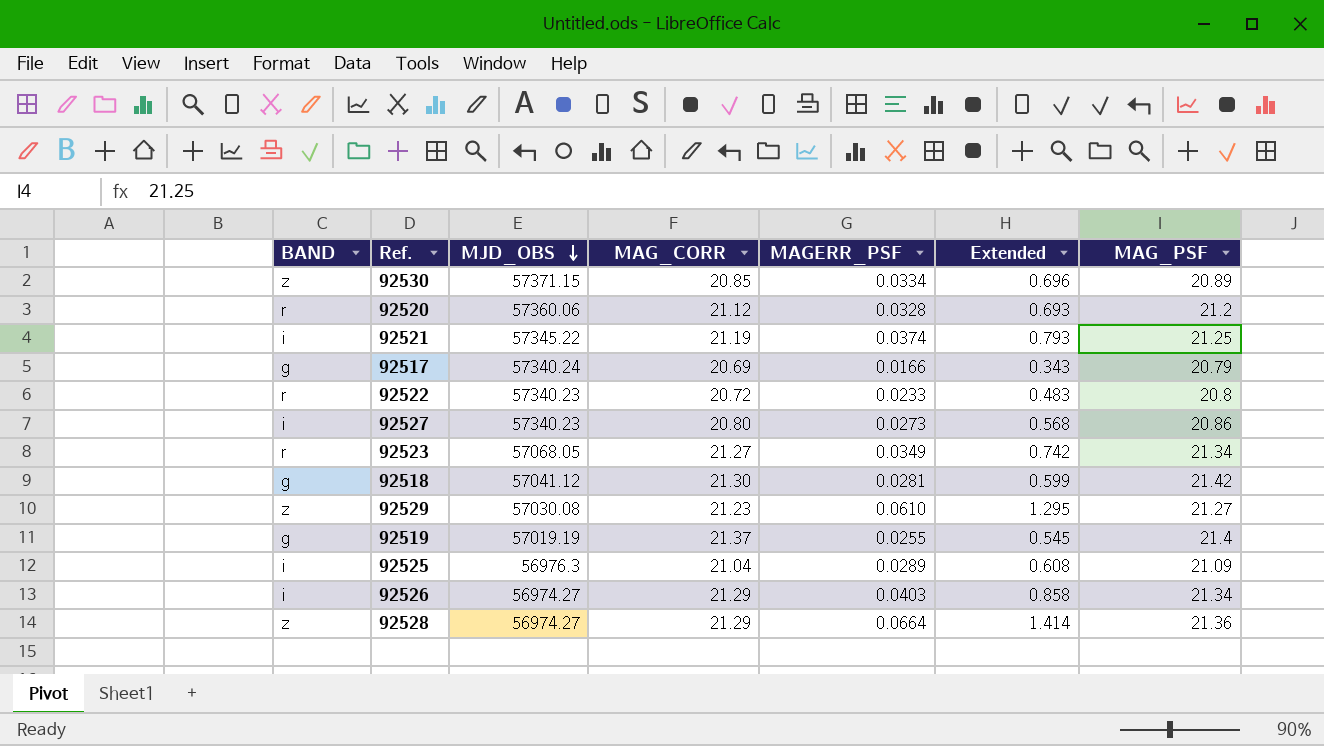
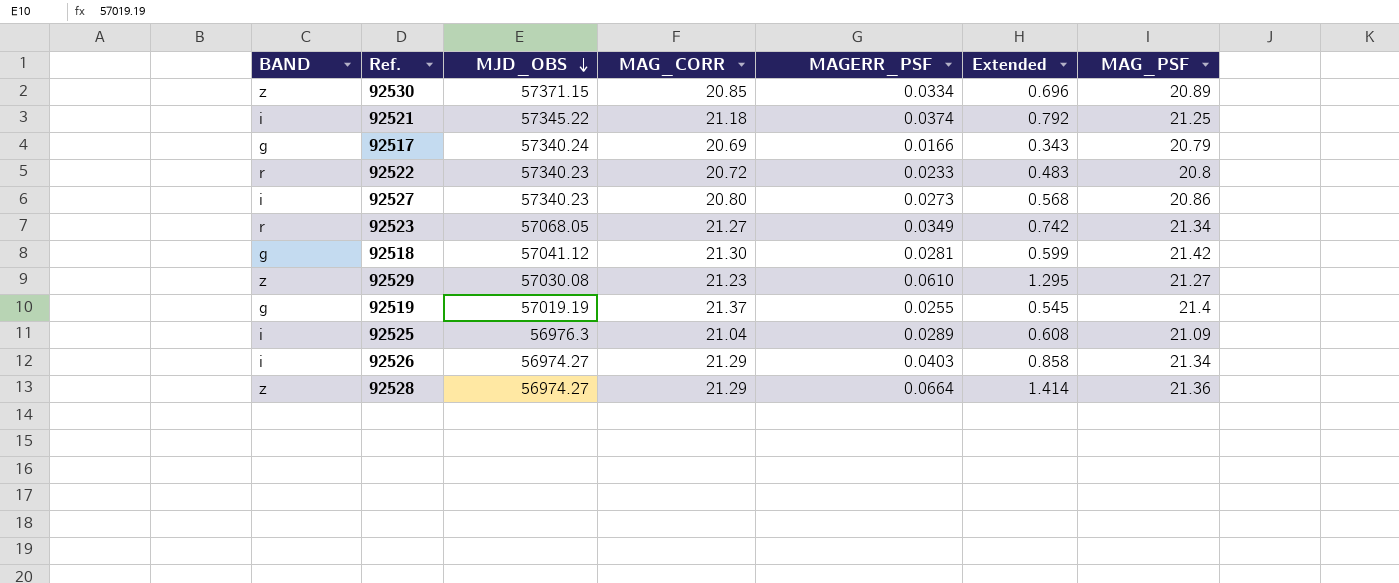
row 92520: r | 57360.06 | 21.12 | 0.0328 | 0.693 | 21.2 -> none
92521 | MAG_CORR: 21.19 -> 21.18
92521 | Extended: 0.793 -> 0.792

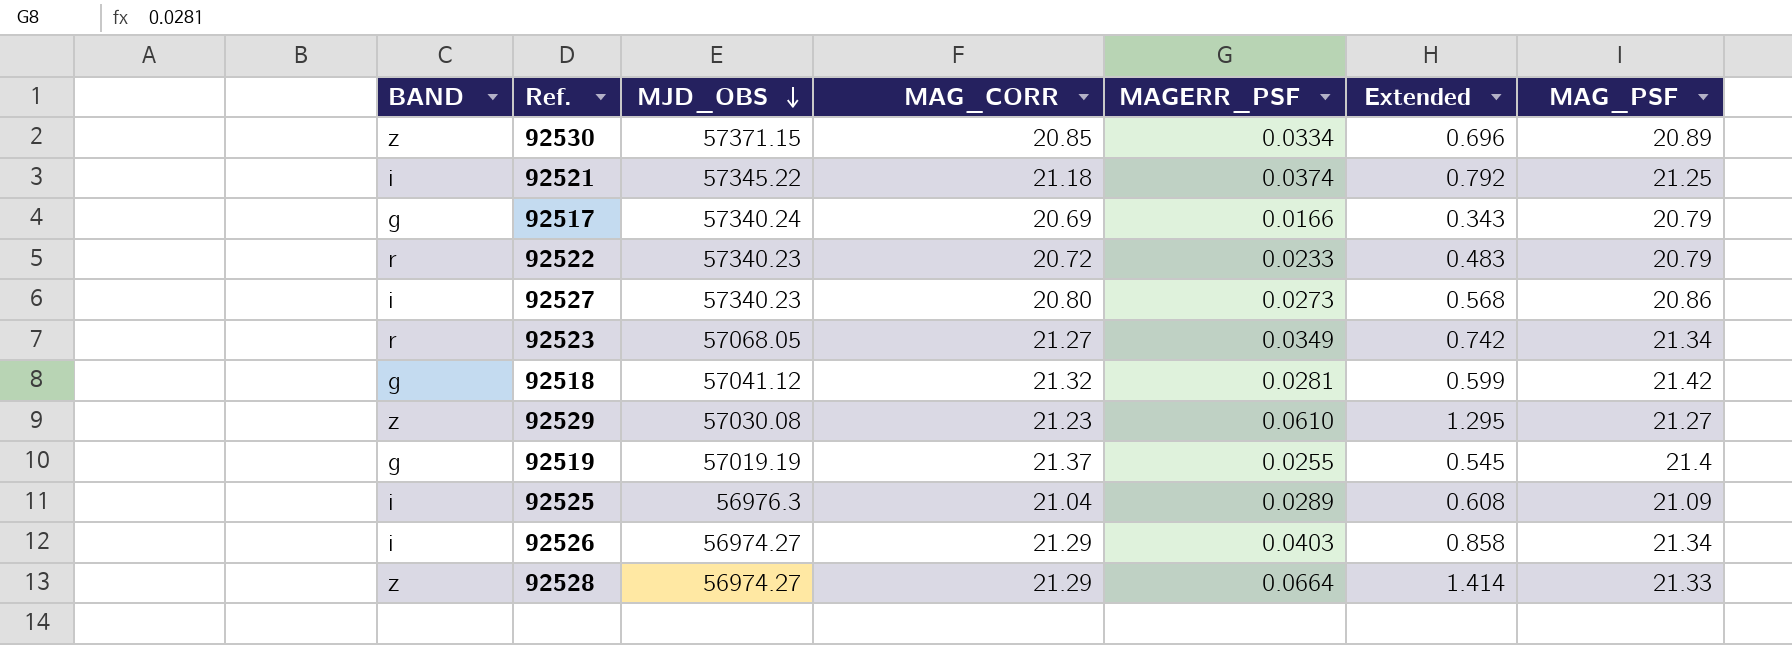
92522 | MAG_PSF: 20.8 -> 20.79
92518 | MAG_CORR: 21.30 -> 21.32
92528 | MAG_PSF: 21.36 -> 21.33

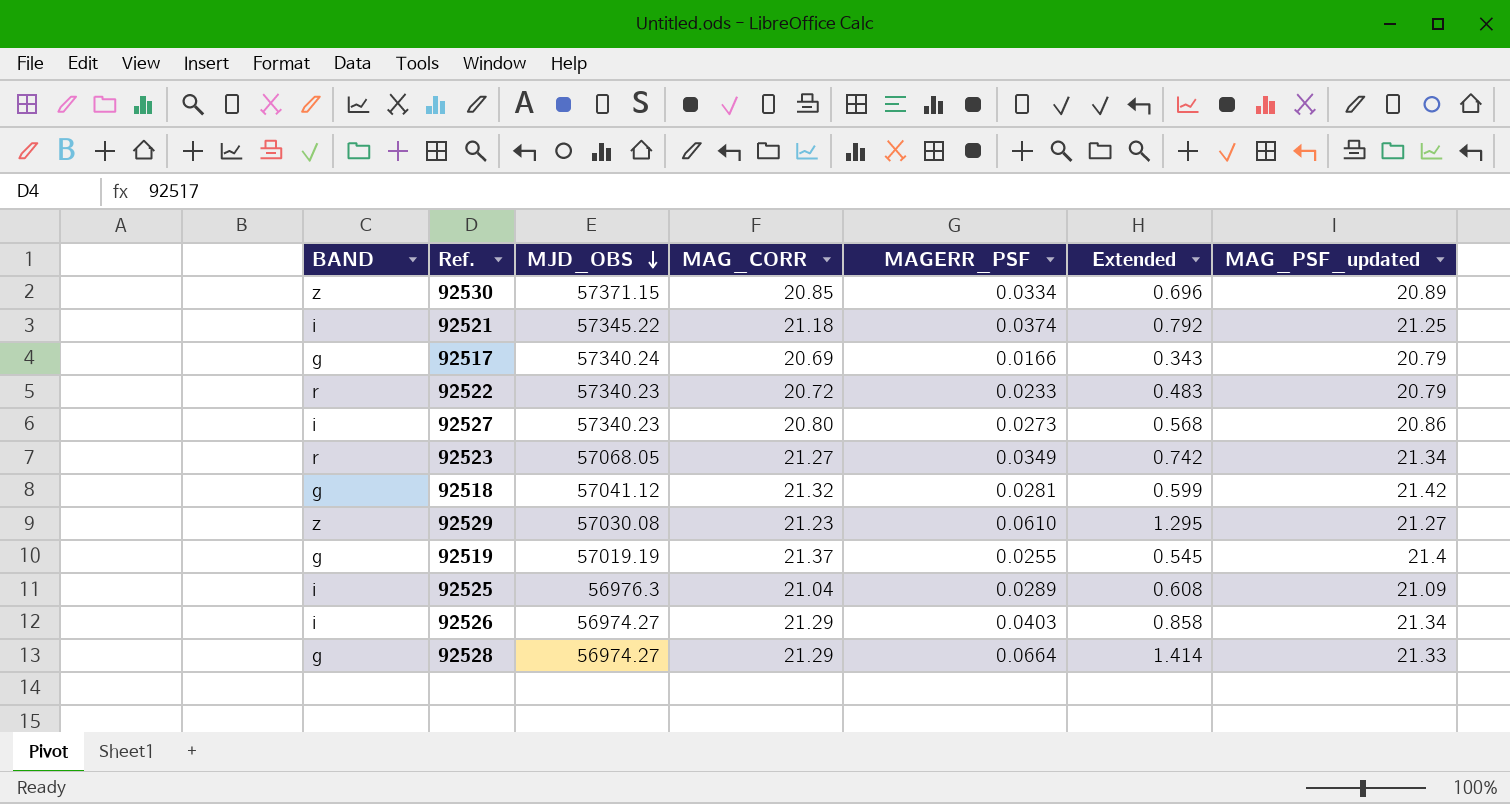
column name: MAG_PSF -> MAG_PSF_updated
92528 | BAND: z -> g

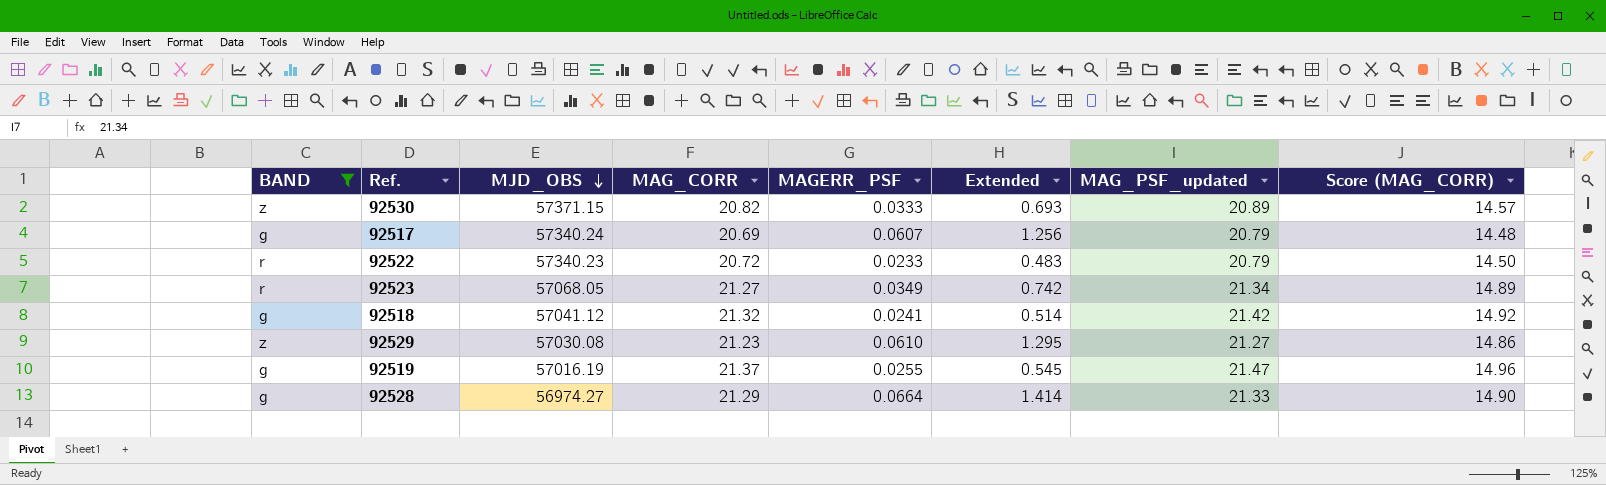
filter: none -> BAND != i
column Score (MAG_CORR) | formula: none -> [MAG_CORR] * 0.7
92530 | MAG_CORR: 20.85 -> 20.82
92530 | MAGERR_PSF: 0.0334 -> 0.0333
92530 | Extended: 0.696 -> 0.693
92517 | MAGERR_PSF: 0.0166 -> 0.0607
92517 | Extended: 0.343 -> 1.256
92518 | MAGERR_PSF: 0.0281 -> 0.0241
92518 | Extended: 0.599 -> 0.514
92519 | MJD_OBS: 57019.19 -> 57016.19
92519 | MAG_PSF_updated: 21.4 -> 21.47

